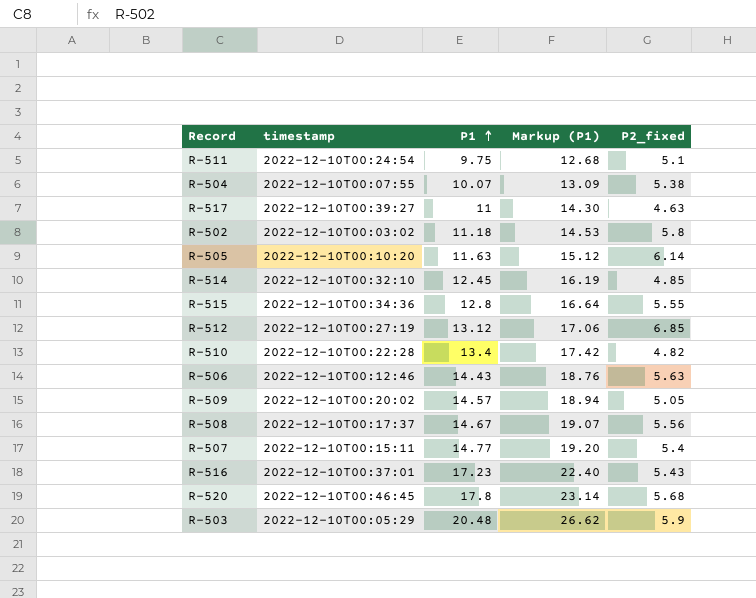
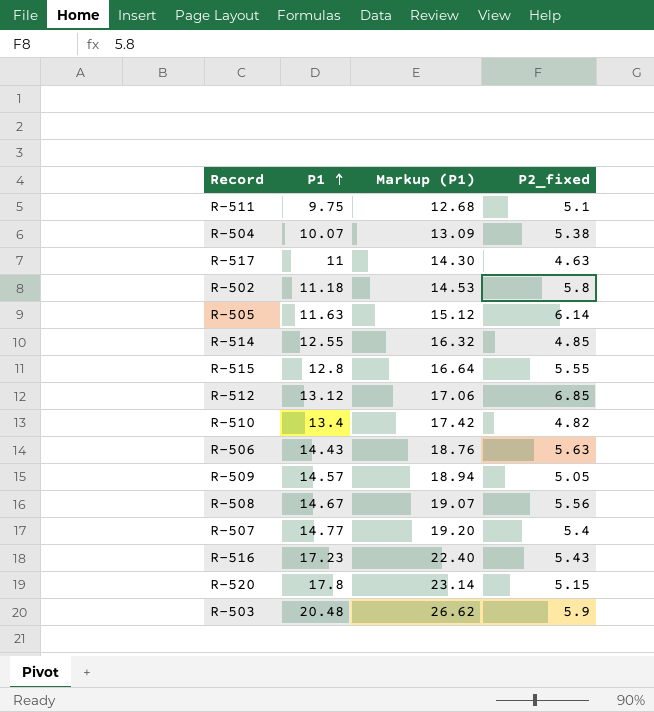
column timestamp | position: 2 -> none
R-514 | P1: 12.45 -> 12.55
R-514 | Markup (P1): 16.19 -> 16.32
R-520 | P2_fixed: 5.68 -> 5.15

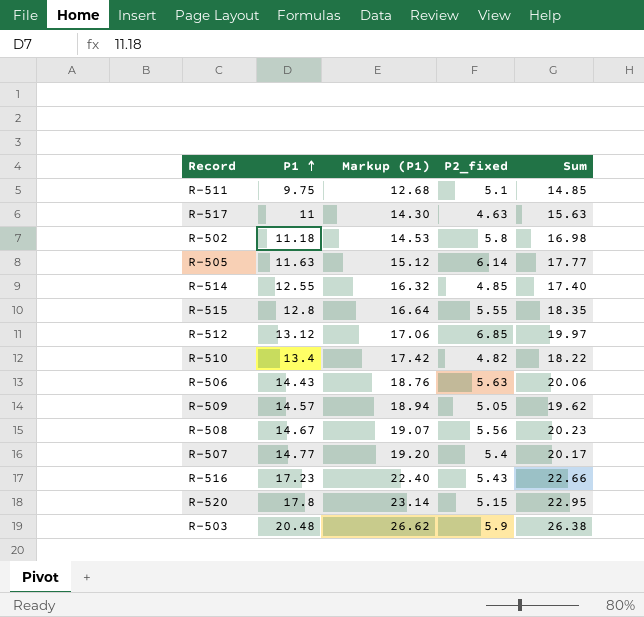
column Sum | formula: none -> [P1] + [P2_fixed]
row R-504: 10.07 | 13.09 | 5.38 -> none

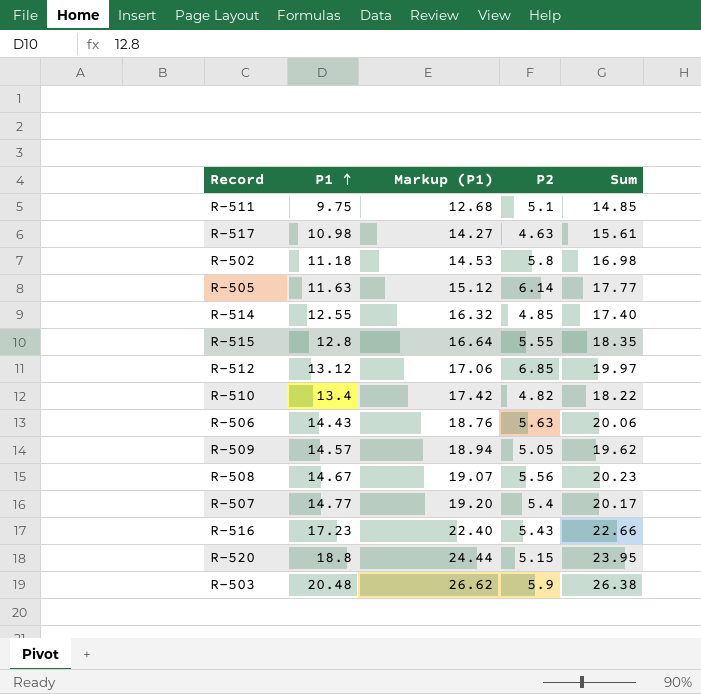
column name: P2_fixed -> P2
R-517 | P1: 11 -> 10.98
R-517 | Markup (P1): 14.30 -> 14.27
R-517 | Sum: 15.63 -> 15.61
R-520 | P1: 17.8 -> 18.8
R-520 | Markup (P1): 23.14 -> 24.44
R-520 | Sum: 22.95 -> 23.95

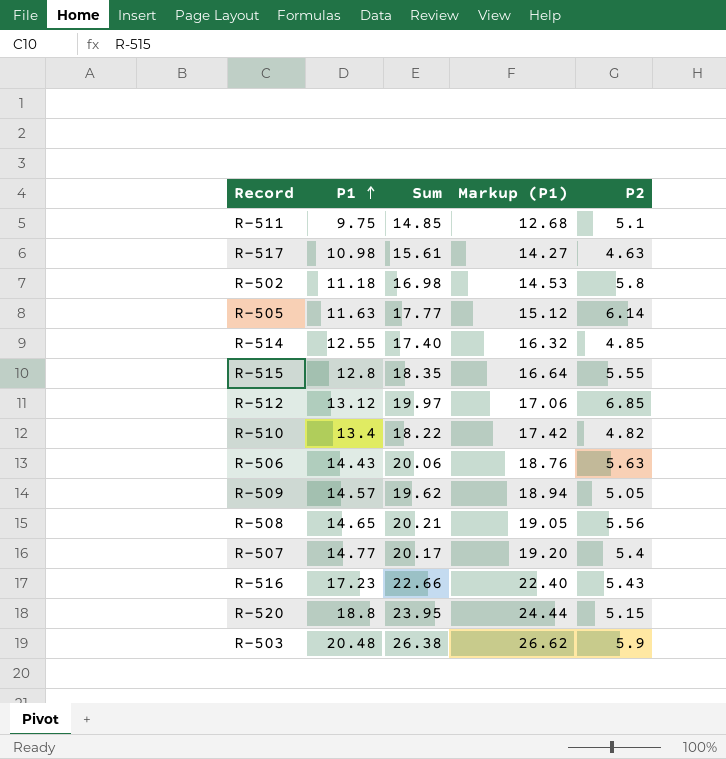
column Sum | position: 5 -> 3
R-508 | P1: 14.67 -> 14.65
R-508 | Sum: 20.23 -> 20.21
R-508 | Markup (P1): 19.07 -> 19.05

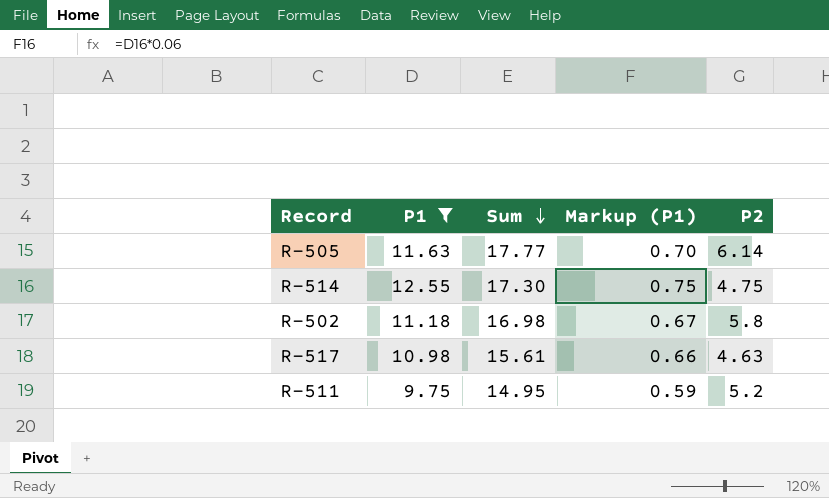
filter: none -> P1 <= 12.55
row order: P1 ascending -> Sum descending
column Markup (P1) | formula: [P1] * 1.3 -> [P1] * 0.06
R-514 | Sum: 17.40 -> 17.30
R-514 | P2: 4.85 -> 4.75
R-511 | Sum: 14.85 -> 14.95
R-511 | P2: 5.1 -> 5.2

